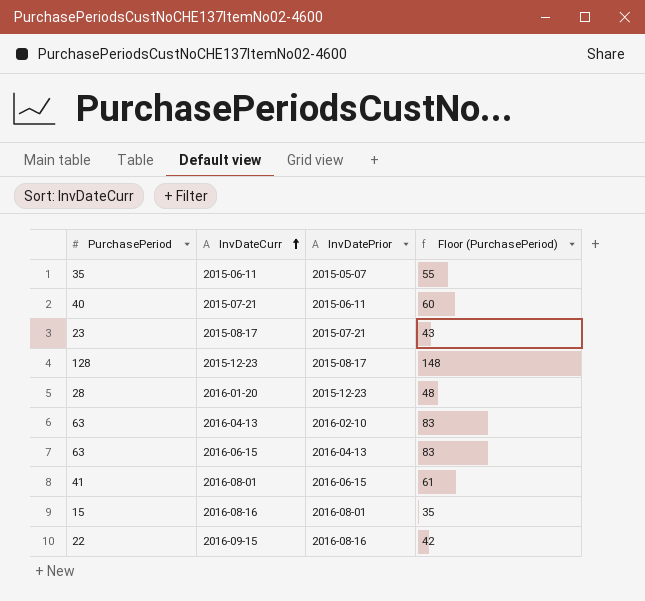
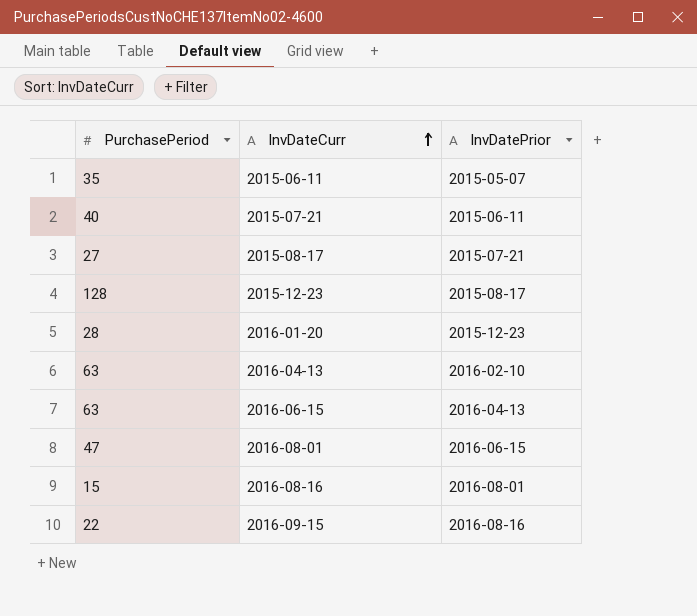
column Floor (PurchasePeriod) | formula: [PurchasePeriod] + 20 -> none
2015-08-17 | PurchasePeriod: 23 -> 27
2016-08-01 | PurchasePeriod: 41 -> 47

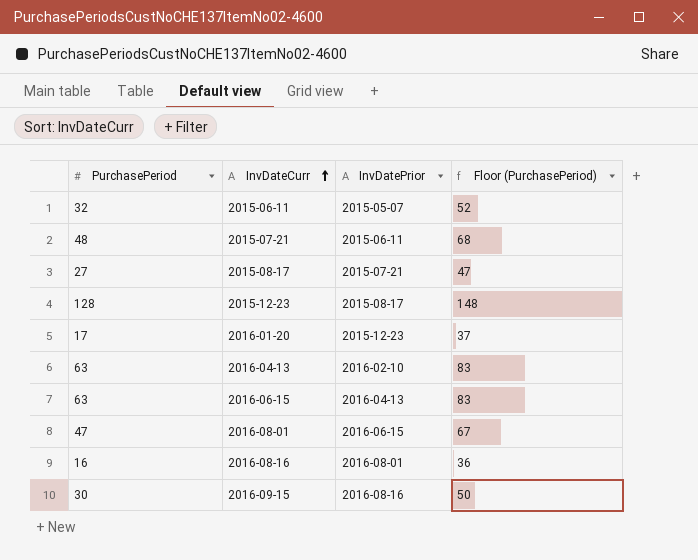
column Floor (PurchasePeriod) | formula: none -> [PurchasePeriod] + 20
2015-06-11 | PurchasePeriod: 35 -> 32
2015-07-21 | PurchasePeriod: 40 -> 48
2016-01-20 | PurchasePeriod: 28 -> 17
2016-08-16 | PurchasePeriod: 15 -> 16
2016-09-15 | PurchasePeriod: 22 -> 30

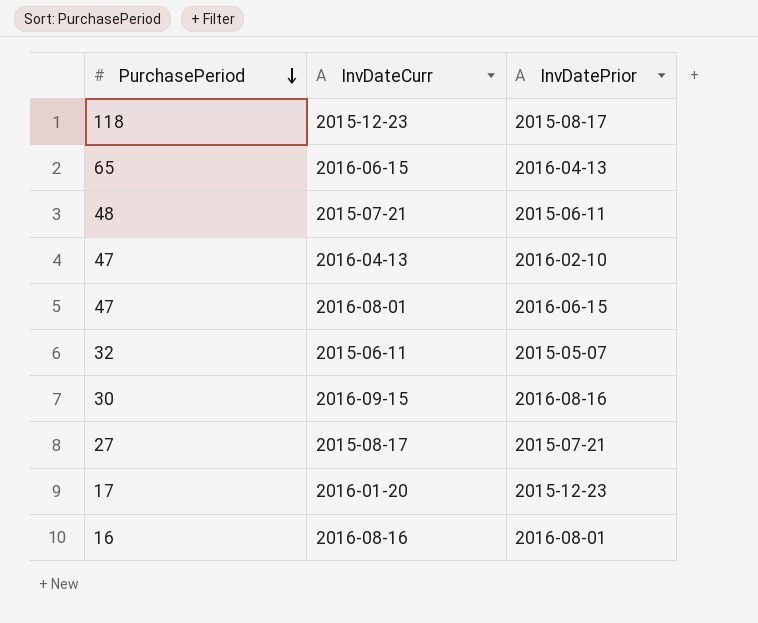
row order: InvDateCurr ascending -> PurchasePeriod descending
column Floor (PurchasePeriod) | formula: [PurchasePeriod] + 20 -> none
2015-12-23 | PurchasePeriod: 128 -> 118
2016-06-15 | PurchasePeriod: 63 -> 65
2016-04-13 | PurchasePeriod: 63 -> 47

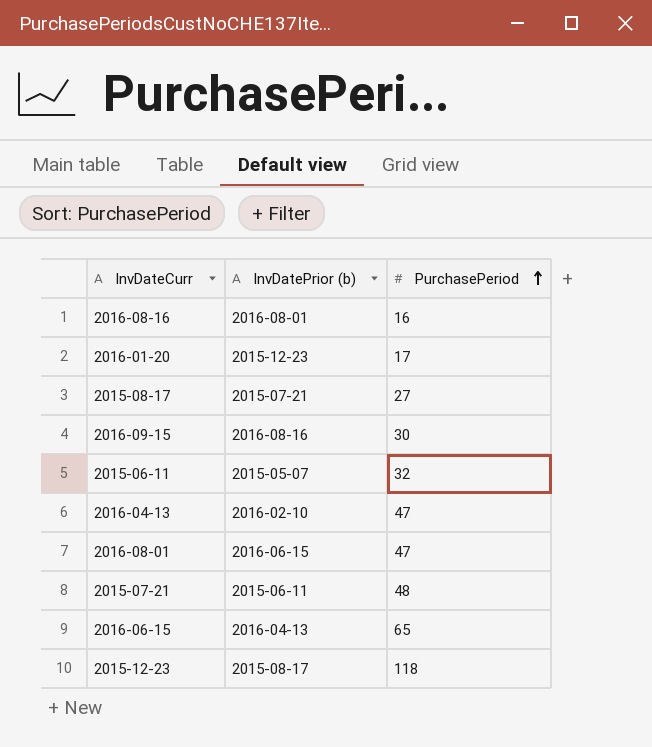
row order: PurchasePeriod descending -> PurchasePeriod ascending
column name: InvDatePrior -> InvDatePrior (b)
column PurchasePeriod | position: 1 -> 3

